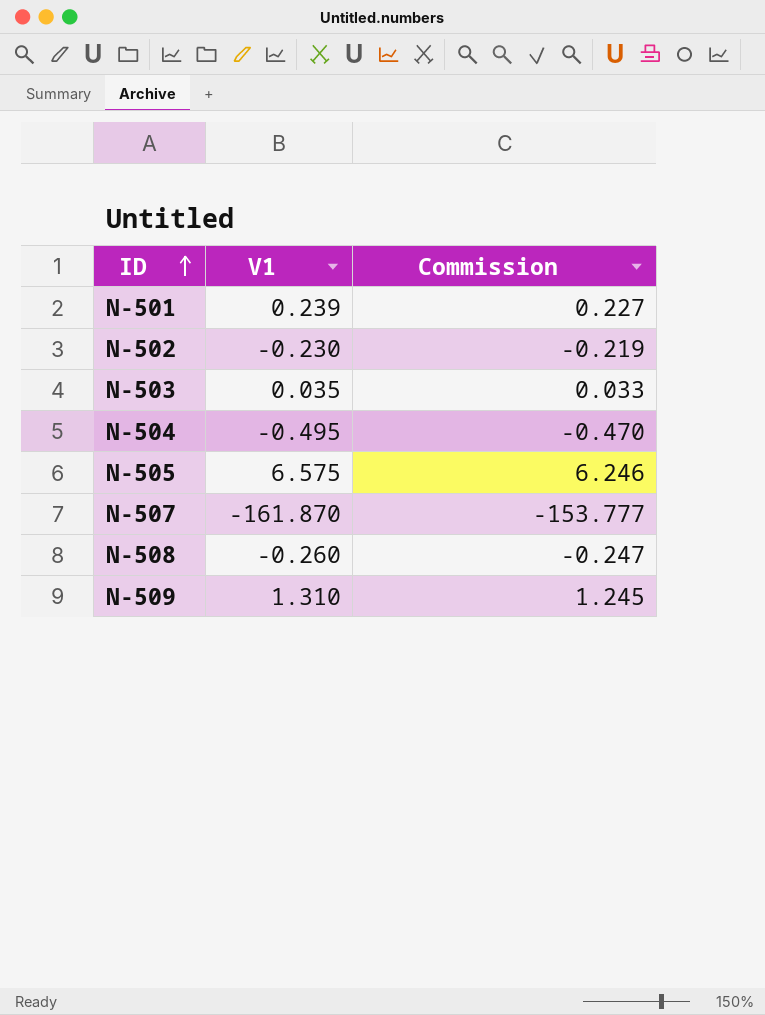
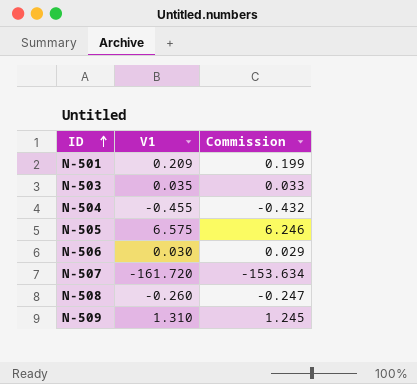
row N-502: -0.230 | -0.219 -> none
N-501 | V1: 0.239 -> 0.209
N-501 | Commission: 0.227 -> 0.199
N-504 | V1: -0.495 -> -0.455
N-504 | Commission: -0.470 -> -0.432
row N-506: none -> 0.030 | 0.029
N-507 | V1: -161.870 -> -161.720
N-507 | Commission: -153.777 -> -153.634

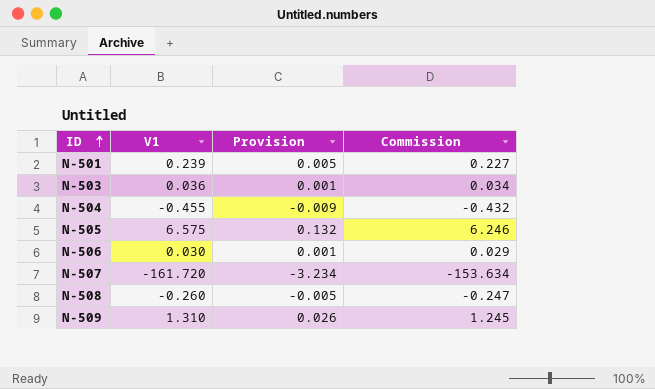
column Provision | formula: none -> [V1] * 0.02
N-501 | V1: 0.209 -> 0.239
N-501 | Commission: 0.199 -> 0.227
N-503 | V1: 0.035 -> 0.036
N-503 | Commission: 0.033 -> 0.034

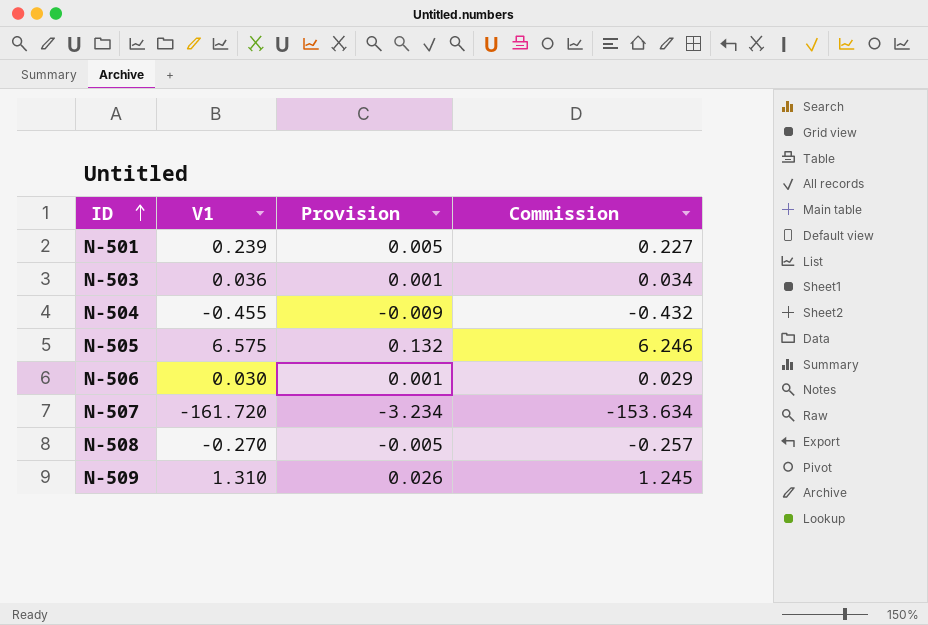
N-508 | V1: -0.260 -> -0.270
N-508 | Commission: -0.247 -> -0.257

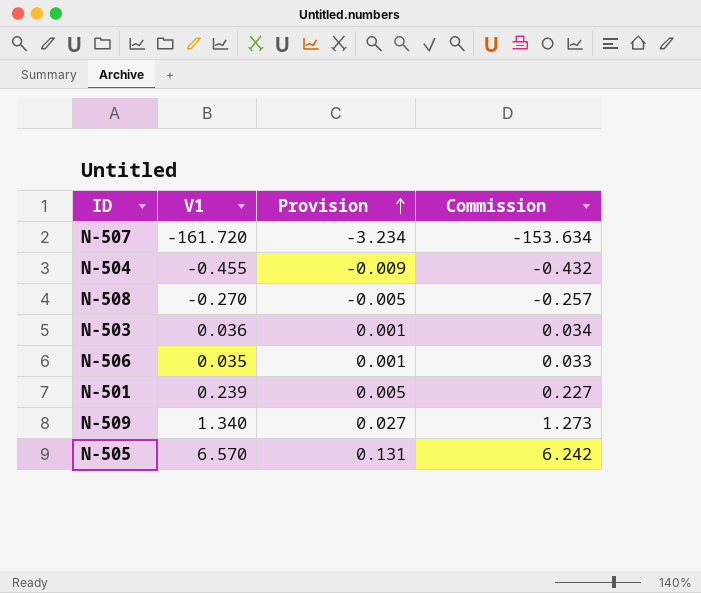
row order: ID ascending -> Provision ascending
N-506 | V1: 0.030 -> 0.035
N-506 | Commission: 0.029 -> 0.033
N-509 | V1: 1.310 -> 1.340
N-509 | Provision: 0.026 -> 0.027
N-509 | Commission: 1.245 -> 1.273
N-505 | V1: 6.575 -> 6.570
N-505 | Provision: 0.132 -> 0.131
N-505 | Commission: 6.246 -> 6.242

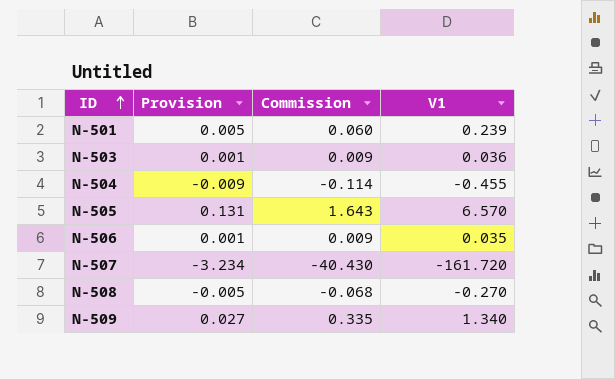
row order: Provision ascending -> ID ascending
column Commission | formula: [V1] * 0.95 -> [V1] * 0.25
column V1 | position: 2 -> 4

